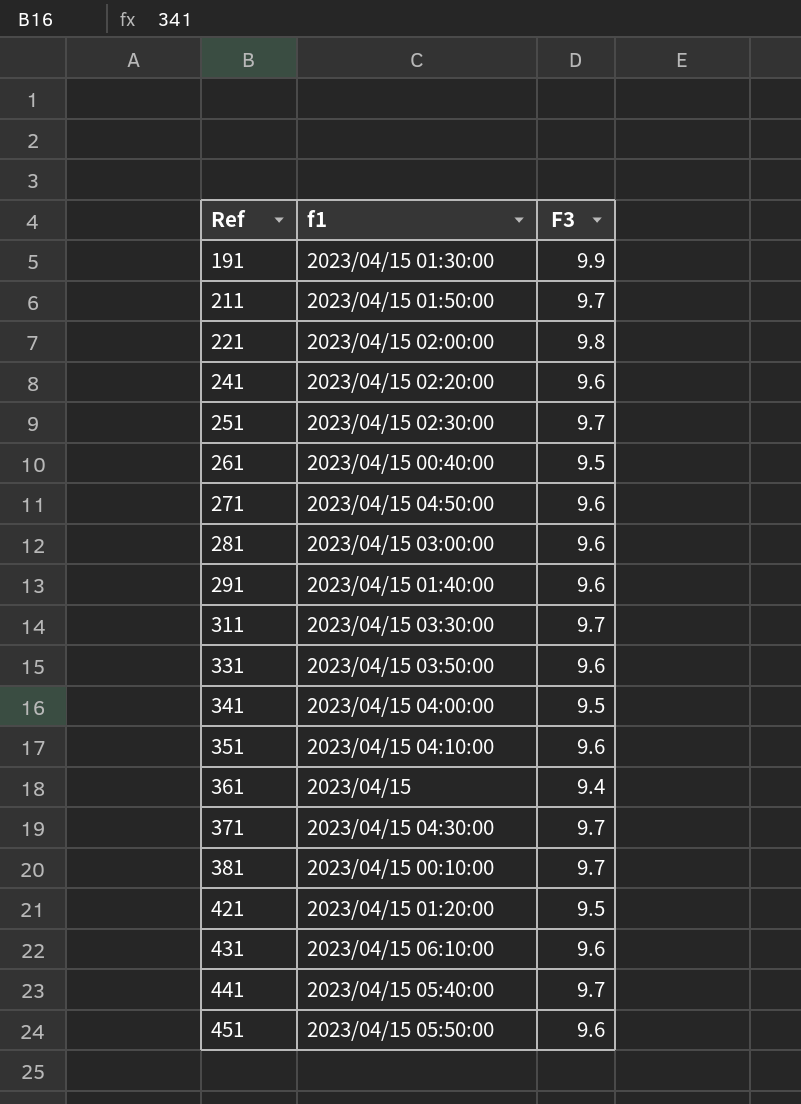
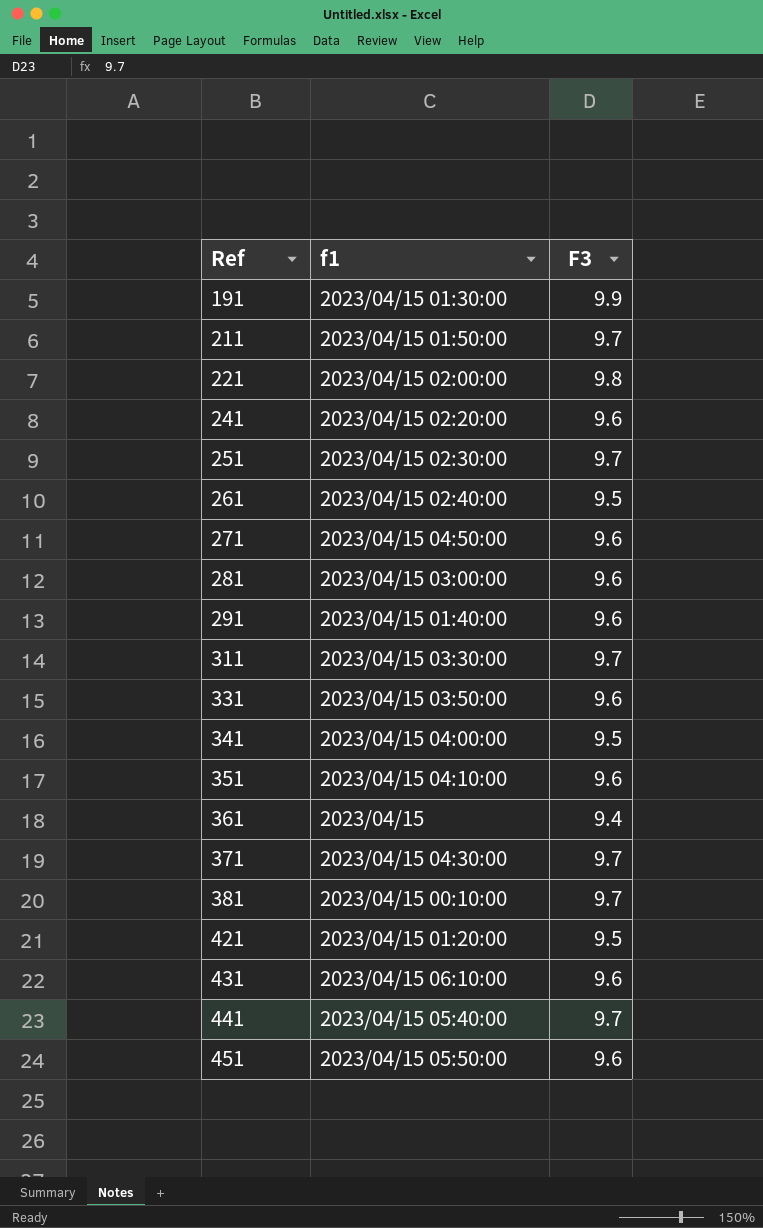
261 | f1: 2023/04/15 00:40:00 -> 2023/04/15 02:40:00

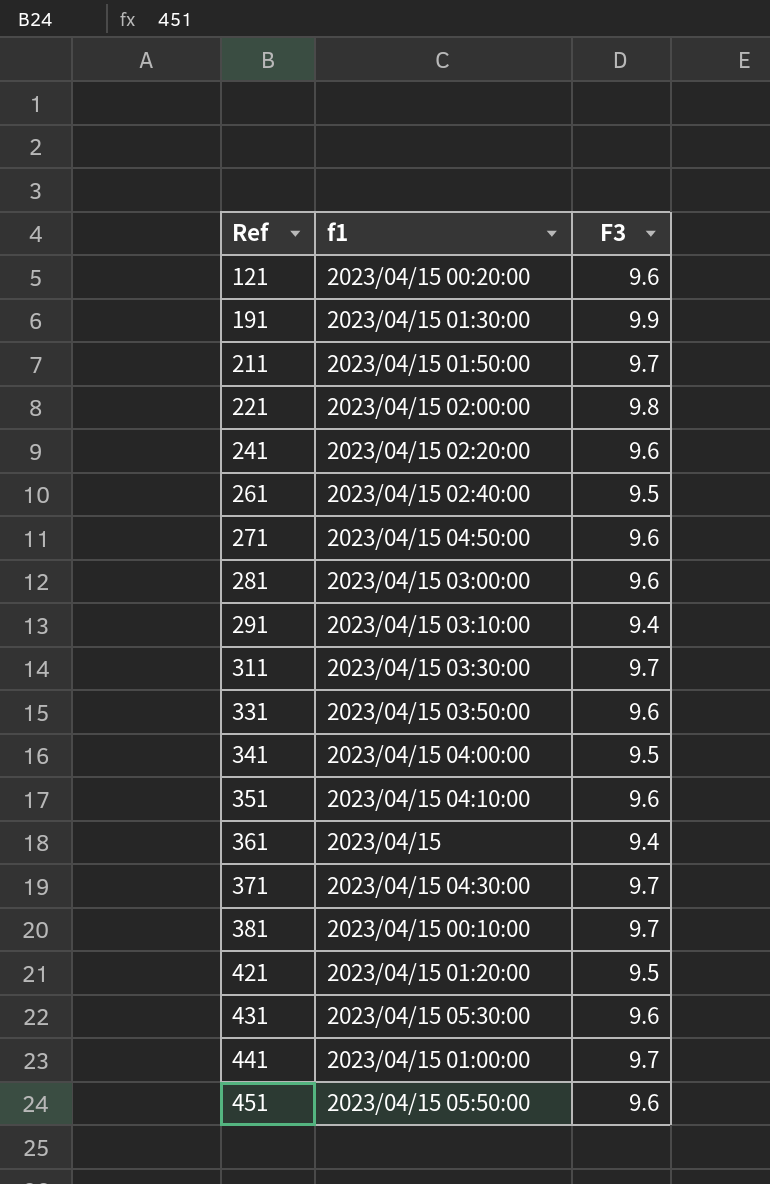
row 251: 2023/04/15 02:30:00 | 9.7 -> none
row 121: none -> 2023/04/15 00:20:00 | 9.6
291 | f1: 2023/04/15 01:40:00 -> 2023/04/15 03:10:00
291 | F3: 9.6 -> 9.4
431 | f1: 2023/04/15 06:10:00 -> 2023/04/15 05:30:00
441 | f1: 2023/04/15 05:40:00 -> 2023/04/15 01:00:00

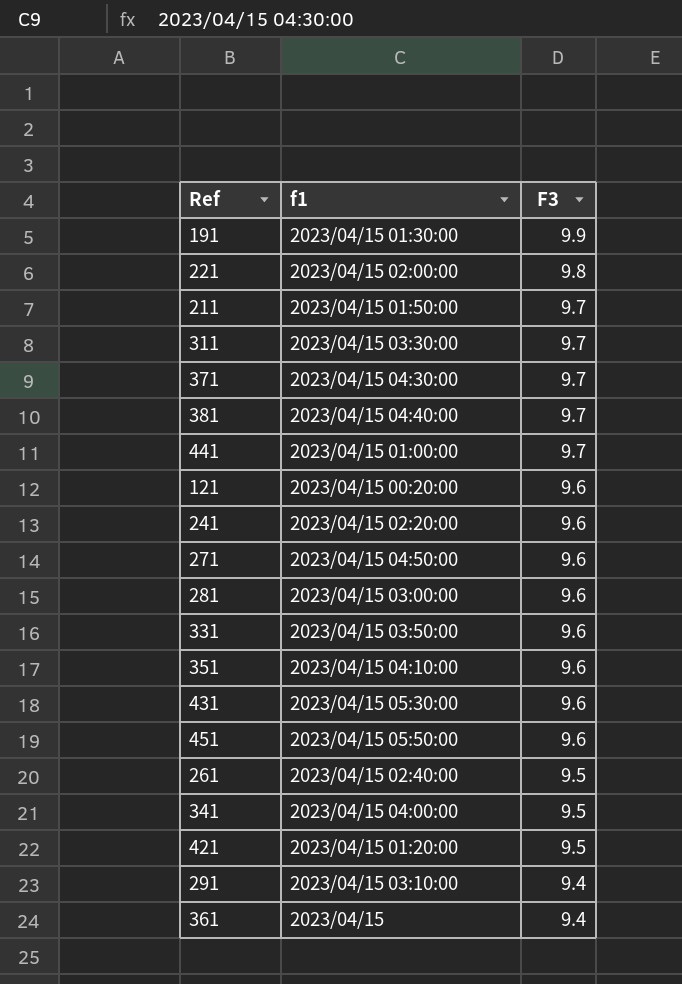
row order: Ref ascending -> F3 descending
381 | f1: 2023/04/15 00:10:00 -> 2023/04/15 04:40:00

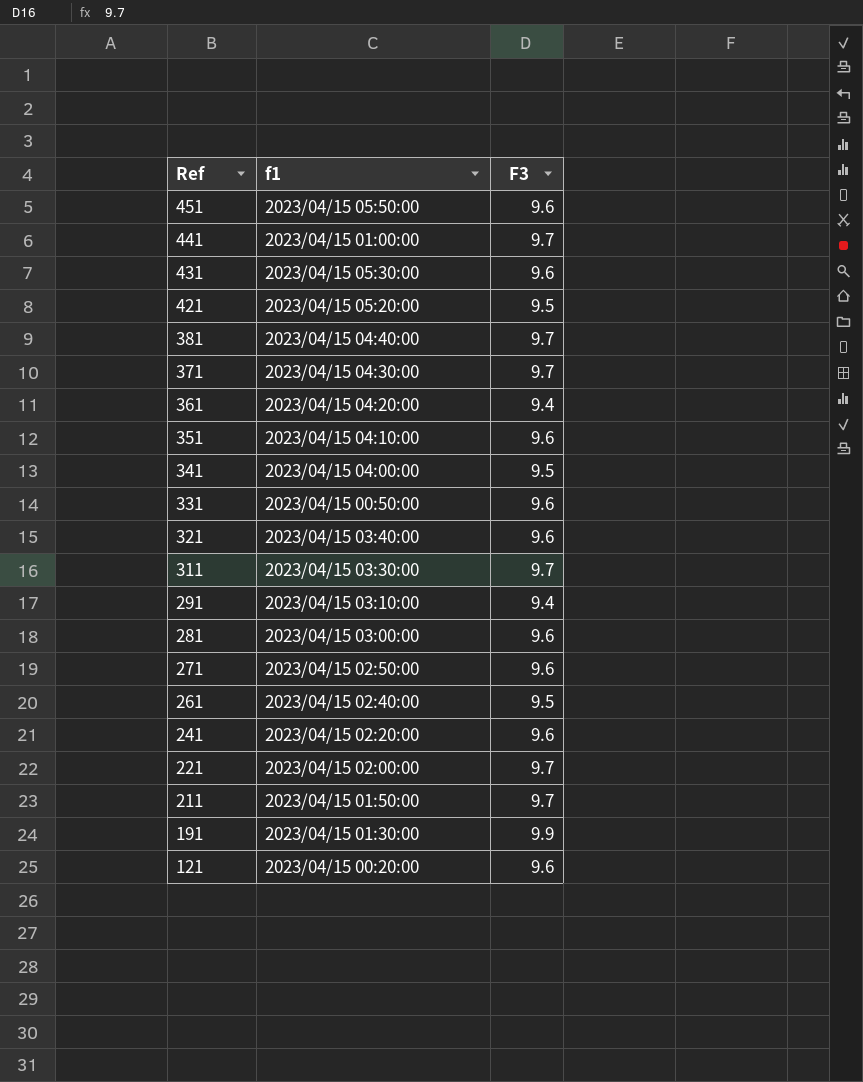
row order: F3 descending -> Ref descending
421 | f1: 2023/04/15 01:20:00 -> 2023/04/15 05:20:00
361 | f1: 2023/04/15 -> 2023/04/15 04:20:00
331 | f1: 2023/04/15 03:50:00 -> 2023/04/15 00:50:00
row 321: none -> 2023/04/15 03:40:00 | 9.6
271 | f1: 2023/04/15 04:50:00 -> 2023/04/15 02:50:00
221 | F3: 9.8 -> 9.7

